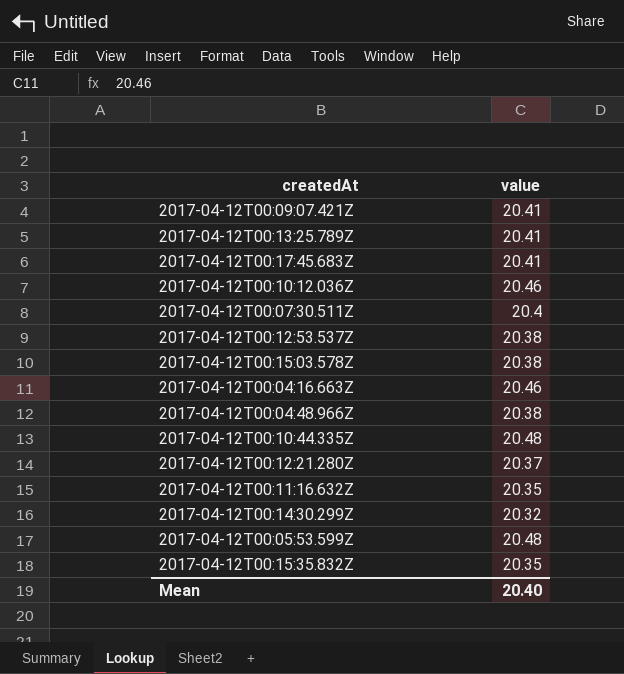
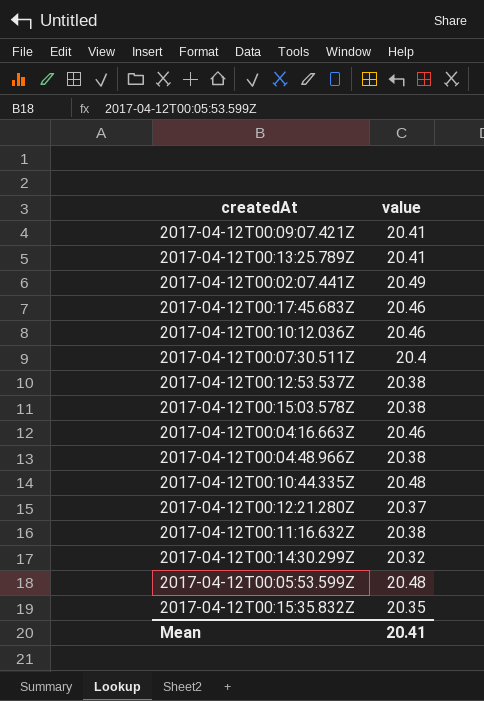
row 2017-04-12T00:02:07.441Z: none -> 20.49
2017-04-12T00:17:45.683Z | value: 20.41 -> 20.46
2017-04-12T00:11:16.632Z | value: 20.35 -> 20.38
Mean | value: 20.40 -> 20.41

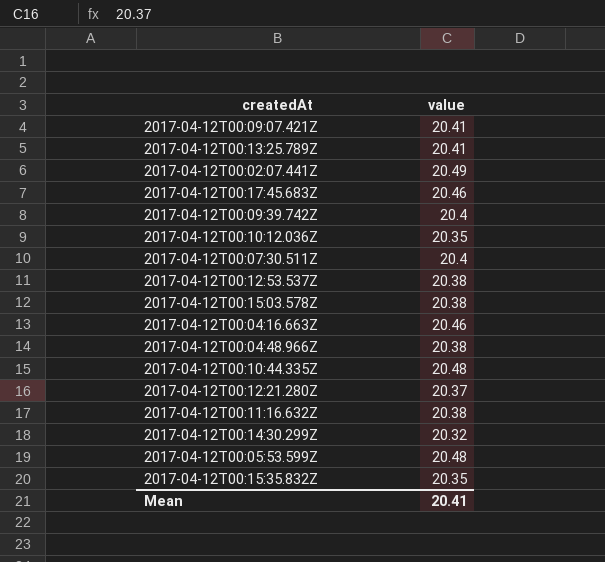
row 2017-04-12T00:09:39.742Z: none -> 20.4
2017-04-12T00:10:12.036Z | value: 20.46 -> 20.35

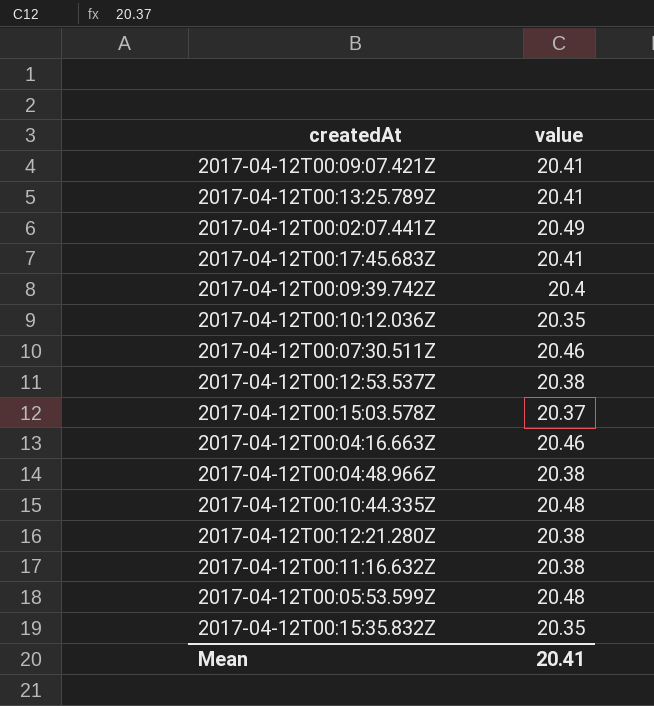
row 2017-04-12T00:14:30.299Z: 20.32 -> none
2017-04-12T00:17:45.683Z | value: 20.46 -> 20.41
2017-04-12T00:07:30.511Z | value: 20.4 -> 20.46
2017-04-12T00:15:03.578Z | value: 20.38 -> 20.37
2017-04-12T00:12:21.280Z | value: 20.37 -> 20.38

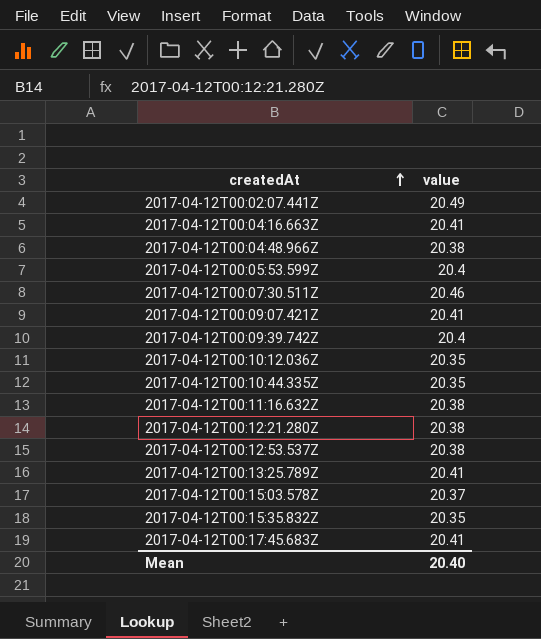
row order: none -> createdAt ascending
2017-04-12T00:04:16.663Z | value: 20.46 -> 20.41
2017-04-12T00:05:53.599Z | value: 20.48 -> 20.4
2017-04-12T00:10:44.335Z | value: 20.48 -> 20.35
Mean | value: 20.41 -> 20.40

